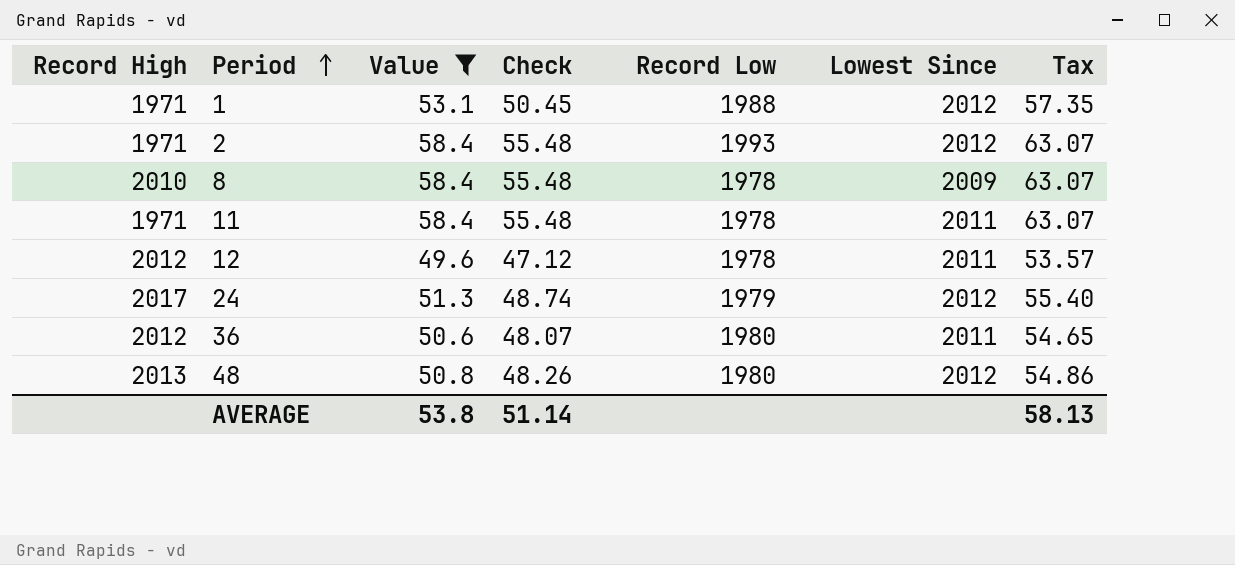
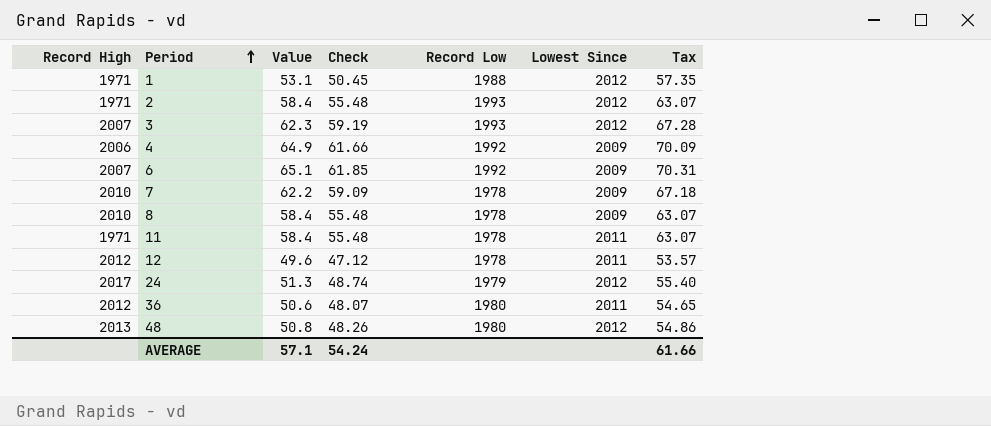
filter: Value <= 58.4 -> none
AVERAGE | Value: 53.8 -> 57.1
AVERAGE | Check: 51.14 -> 54.24
AVERAGE | Tax: 58.13 -> 61.66

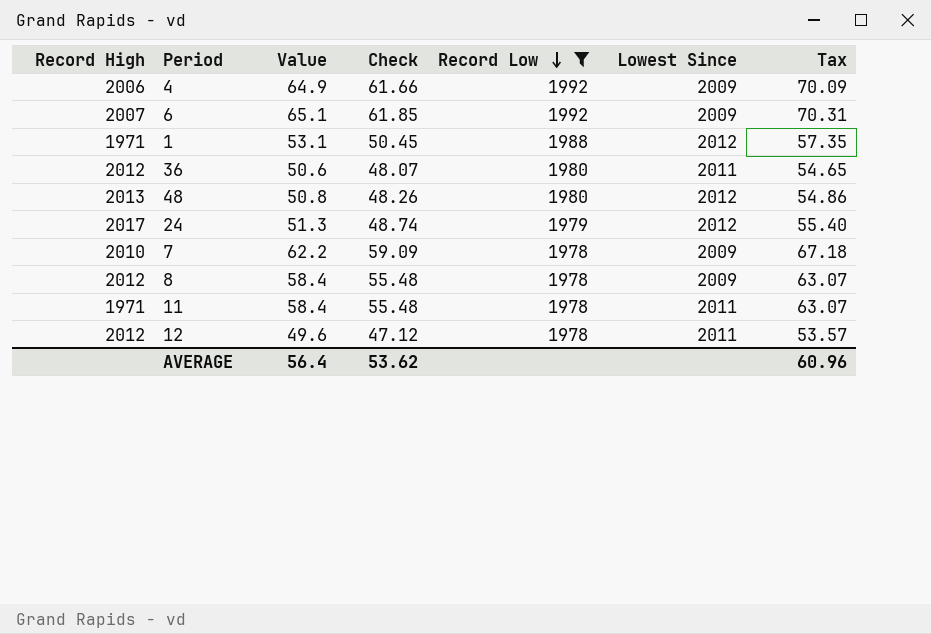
filter: none -> Record Low != 1993
row order: Period ascending -> Record Low descending
8 | Record High: 2010 -> 2012
AVERAGE | Value: 57.1 -> 56.4
AVERAGE | Check: 54.24 -> 53.62
AVERAGE | Tax: 61.66 -> 60.96

